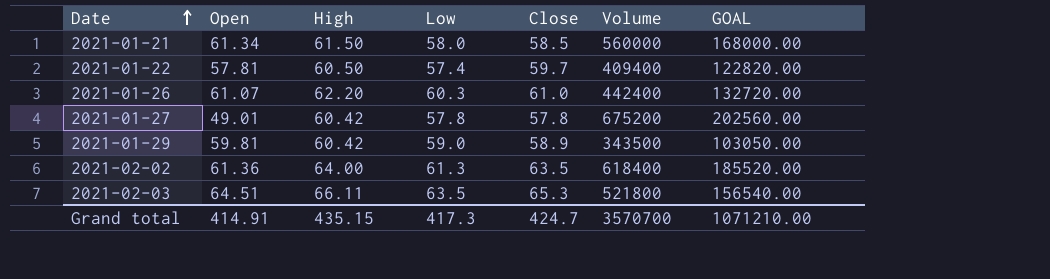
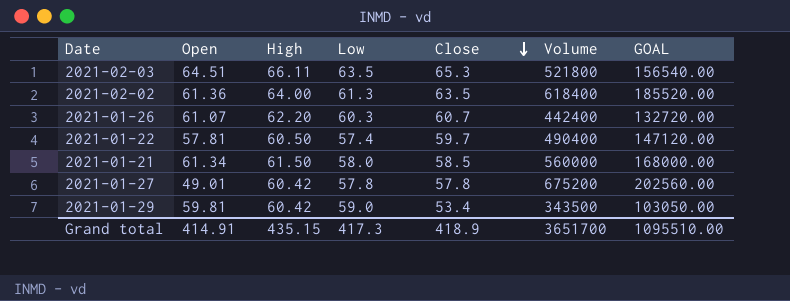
row order: Date ascending -> Close descending
2021-01-26 | Close: 61.0 -> 60.7
2021-01-22 | Volume: 409400 -> 490400
2021-01-22 | GOAL: 122820.00 -> 147120.00
2021-01-29 | Close: 58.9 -> 53.4
Grand total | Close: 424.7 -> 418.9
Grand total | Volume: 3570700 -> 3651700
Grand total | GOAL: 1071210.00 -> 1095510.00

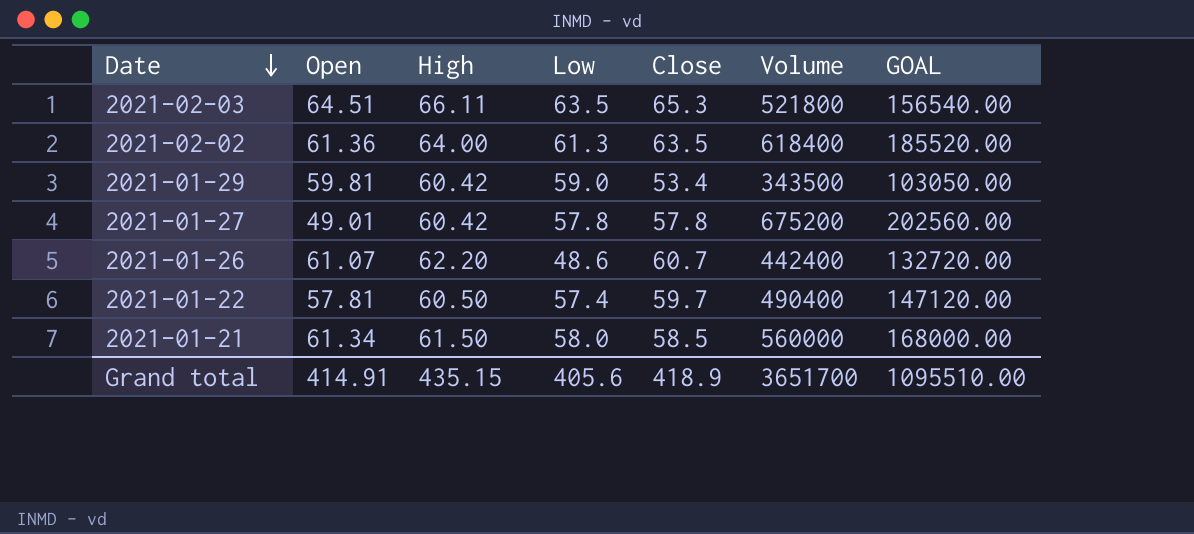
row order: Close descending -> Date descending
2021-01-26 | Low: 60.3 -> 48.6
Grand total | Low: 417.3 -> 405.6

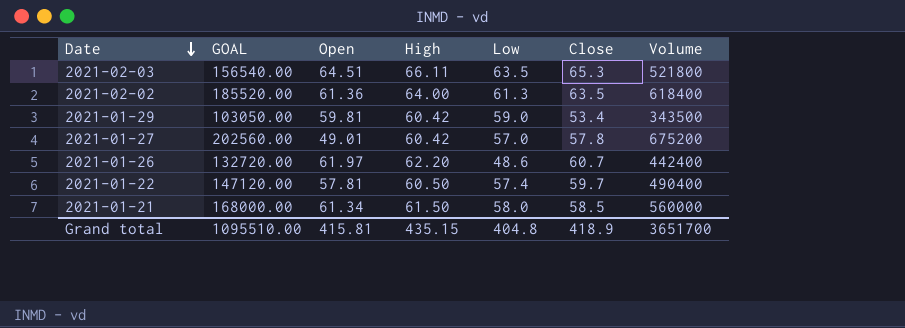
column GOAL | position: 7 -> 2
2021-01-27 | Low: 57.8 -> 57.0
2021-01-26 | Open: 61.07 -> 61.97
Grand total | Open: 414.91 -> 415.81
Grand total | Low: 405.6 -> 404.8

